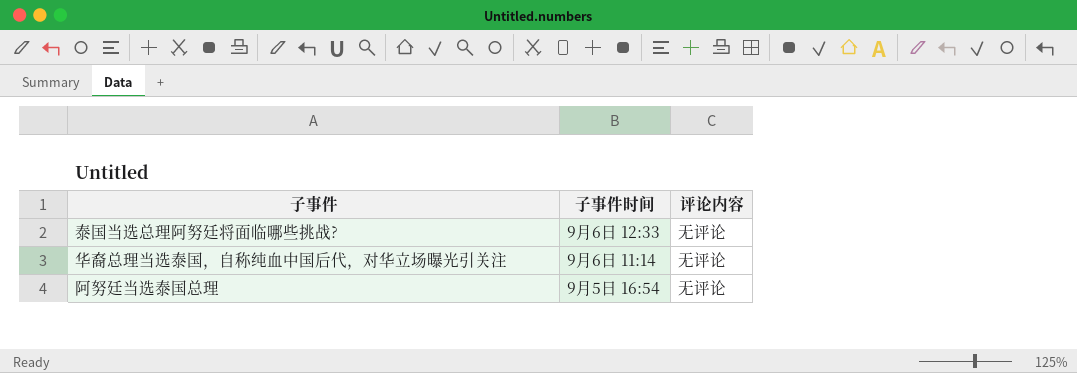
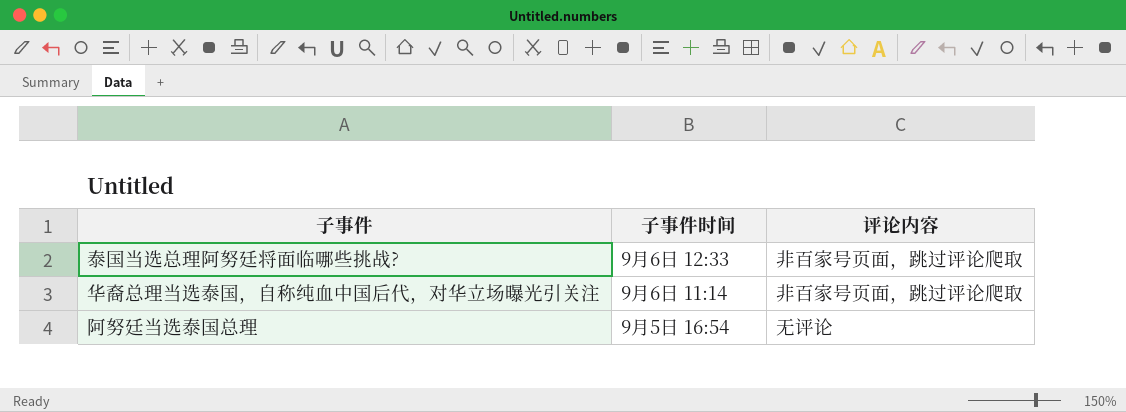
泰国当选总理阿努廷将面临哪些挑战? | 评论内容: 无评论 -> 非百家号页面，跳过评论爬取
华裔总理当选泰国，自称纯血中国后代，对华立场曝光引关注 | 评论内容: 无评论 -> 非百家号页面，跳过评论爬取

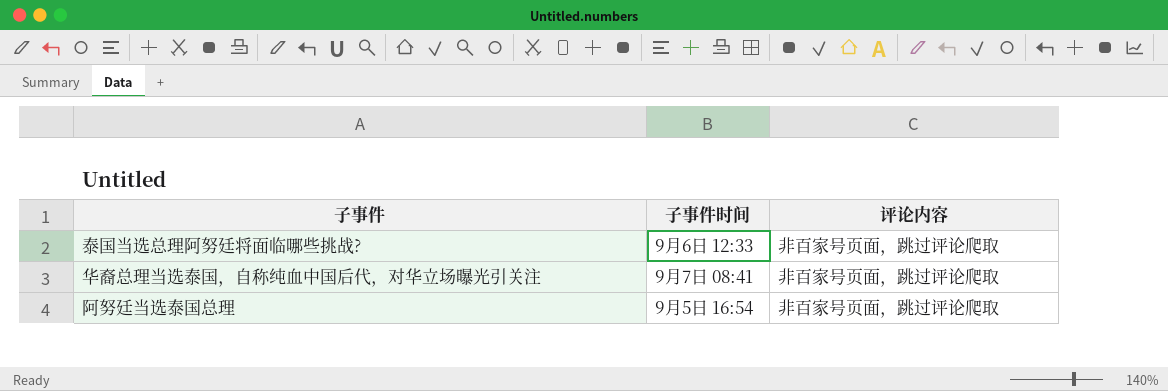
华裔总理当选泰国，自称纯血中国后代，对华立场曝光引关注 | 子事件时间: 9月6日 11:14 -> 9月7日 08:41
阿努廷当选泰国总理 | 评论内容: 无评论 -> 非百家号页面，跳过评论爬取

